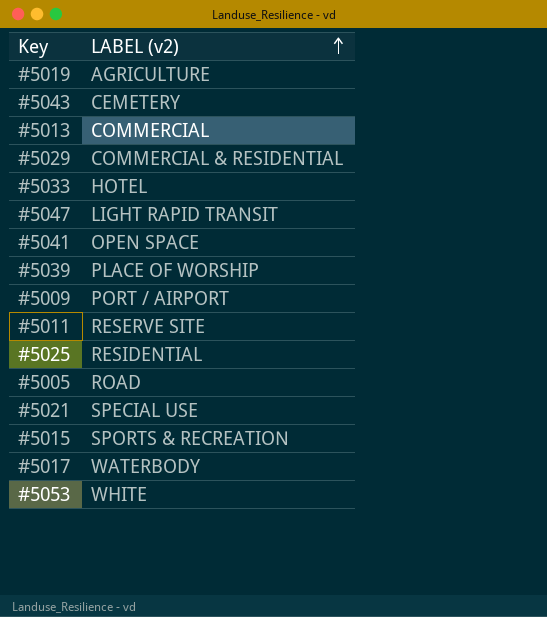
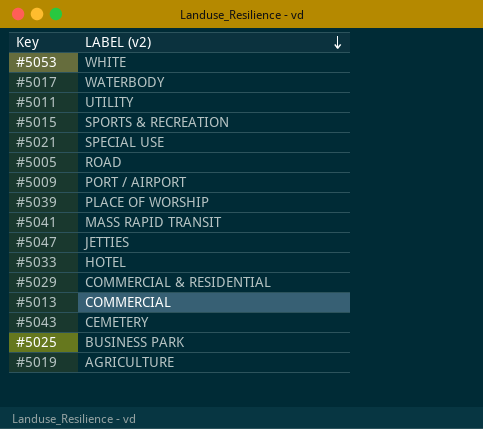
row order: LABEL (v2) ascending -> LABEL (v2) descending
#5011 | LABEL (v2): RESERVE SITE -> UTILITY
#5041 | LABEL (v2): OPEN SPACE -> MASS RAPID TRANSIT
#5047 | LABEL (v2): LIGHT RAPID TRANSIT -> JETTIES
#5025 | LABEL (v2): RESIDENTIAL -> BUSINESS PARK

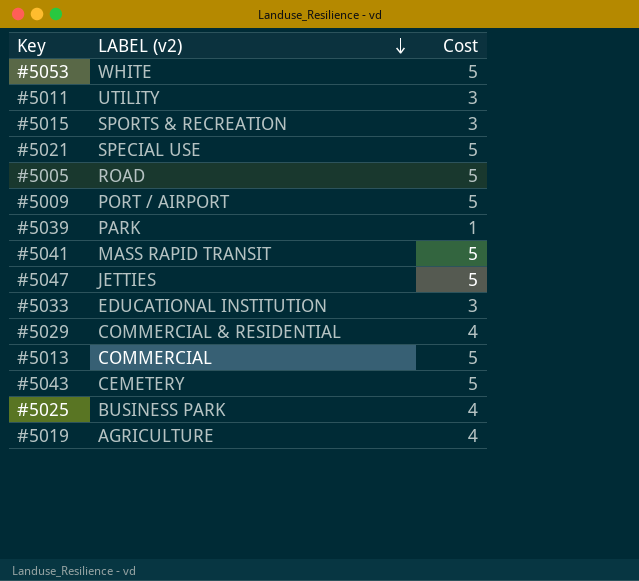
column Cost | position: none -> 3
row #5017: WATERBODY -> none
#5039 | LABEL (v2): PLACE OF WORSHIP -> PARK
#5033 | LABEL (v2): HOTEL -> EDUCATIONAL INSTITUTION

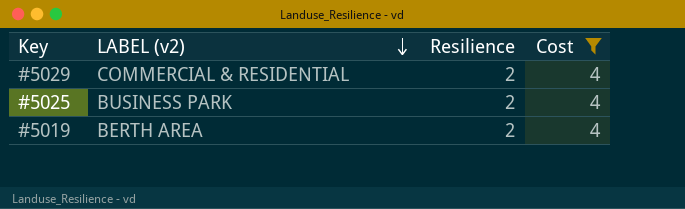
filter: none -> Cost = 4
column Resilience | position: none -> 3
#5019 | LABEL (v2): AGRICULTURE -> BERTH AREA

